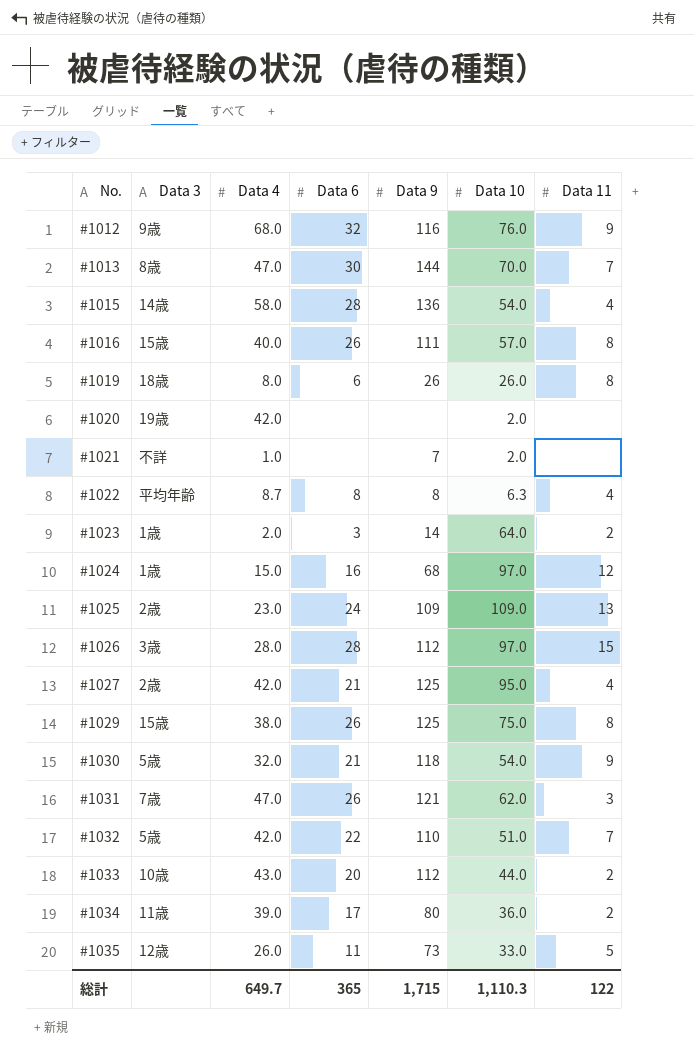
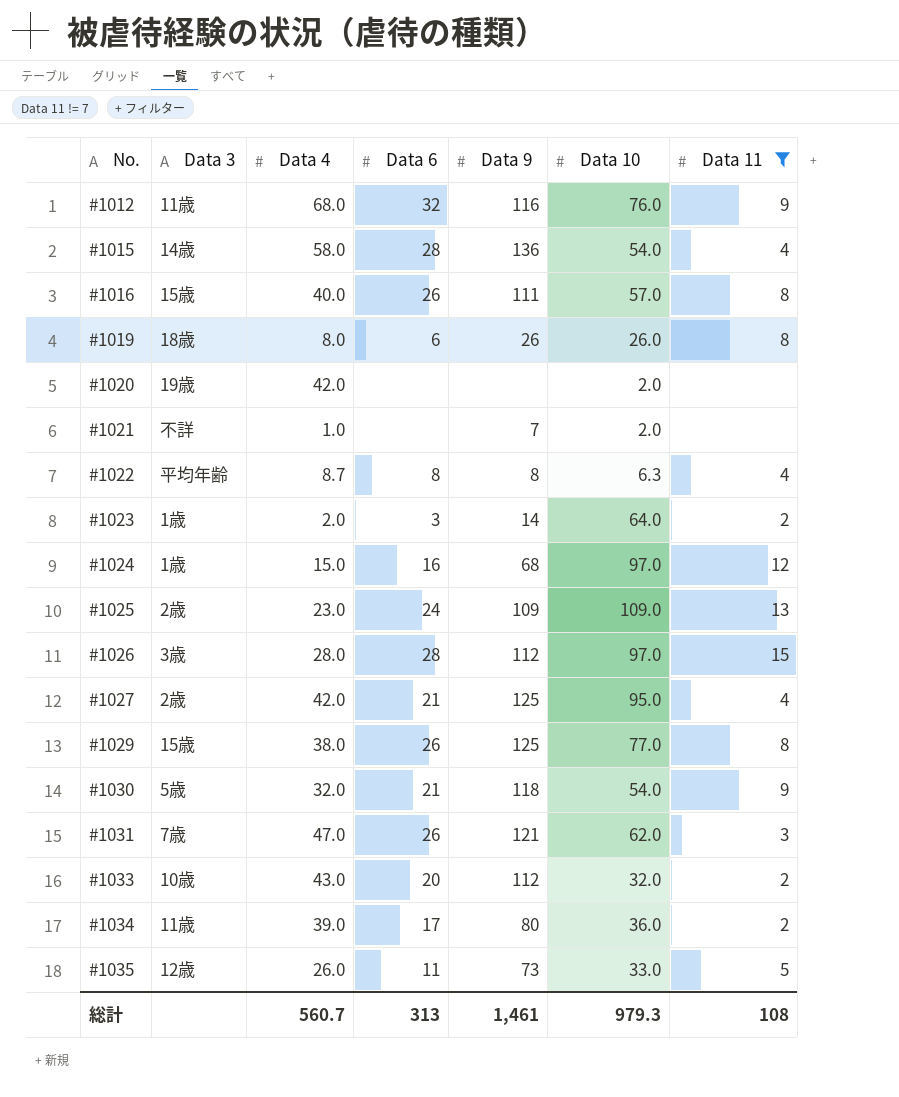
filter: none -> Data 11 != 7
#1012 | Data 3: 9歳 -> 11歳
#1029 | Data 10: 75.0 -> 77.0
#1033 | Data 10: 44.0 -> 32.0
総計 | Data 4: 649.7 -> 560.7
総計 | Data 6: 365 -> 313
総計 | Data 9: 1,715 -> 1,461
総計 | Data 10: 1,110.3 -> 979.3
総計 | Data 11: 122 -> 108

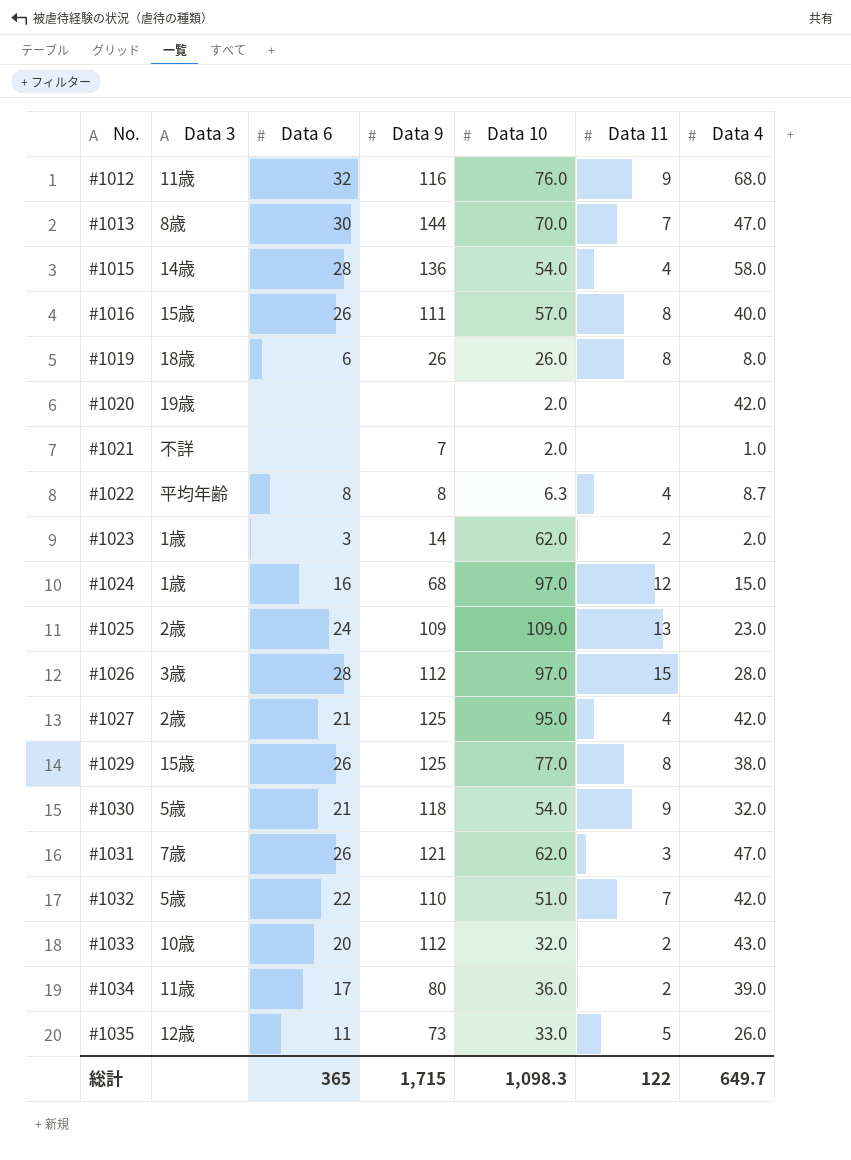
filter: Data 11 != 7 -> none
column Data 4 | position: 3 -> 7
#1023 | Data 10: 64.0 -> 62.0
総計 | Data 6: 313 -> 365
総計 | Data 9: 1,461 -> 1,715
総計 | Data 10: 979.3 -> 1,098.3
総計 | Data 11: 108 -> 122
総計 | Data 4: 560.7 -> 649.7

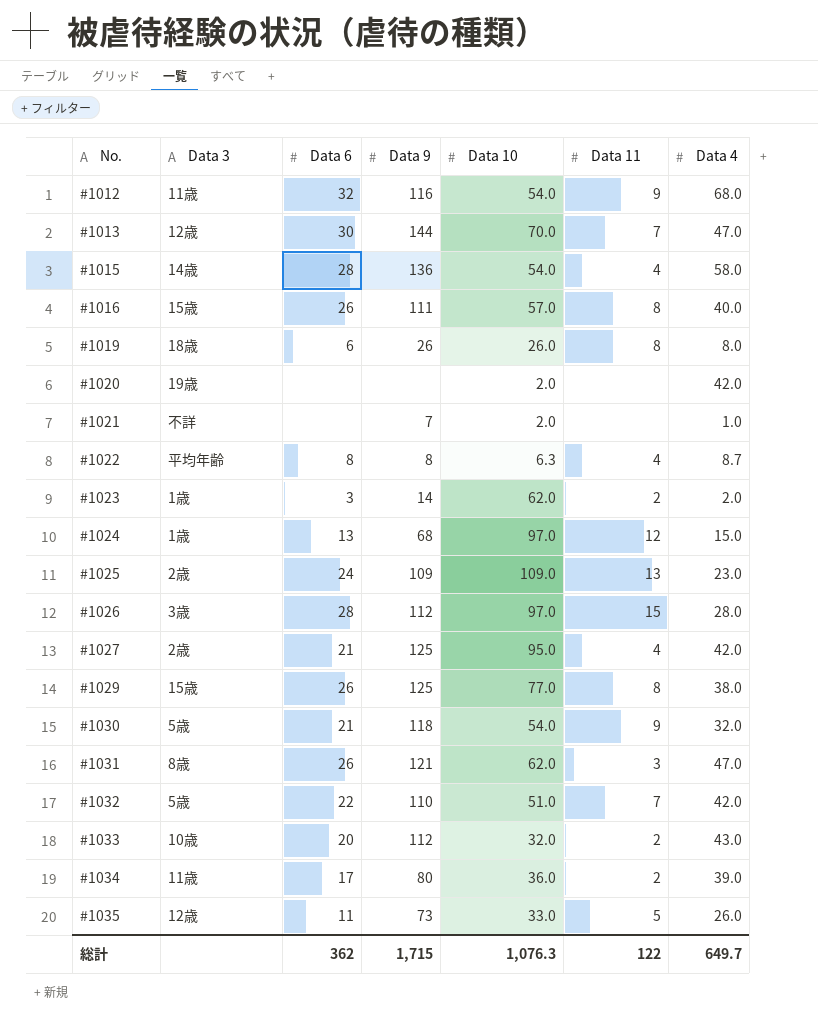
#1012 | Data 10: 76.0 -> 54.0
#1013 | Data 3: 8歳 -> 12歳
#1024 | Data 6: 16 -> 13
#1031 | Data 3: 7歳 -> 8歳
総計 | Data 6: 365 -> 362
総計 | Data 10: 1,098.3 -> 1,076.3

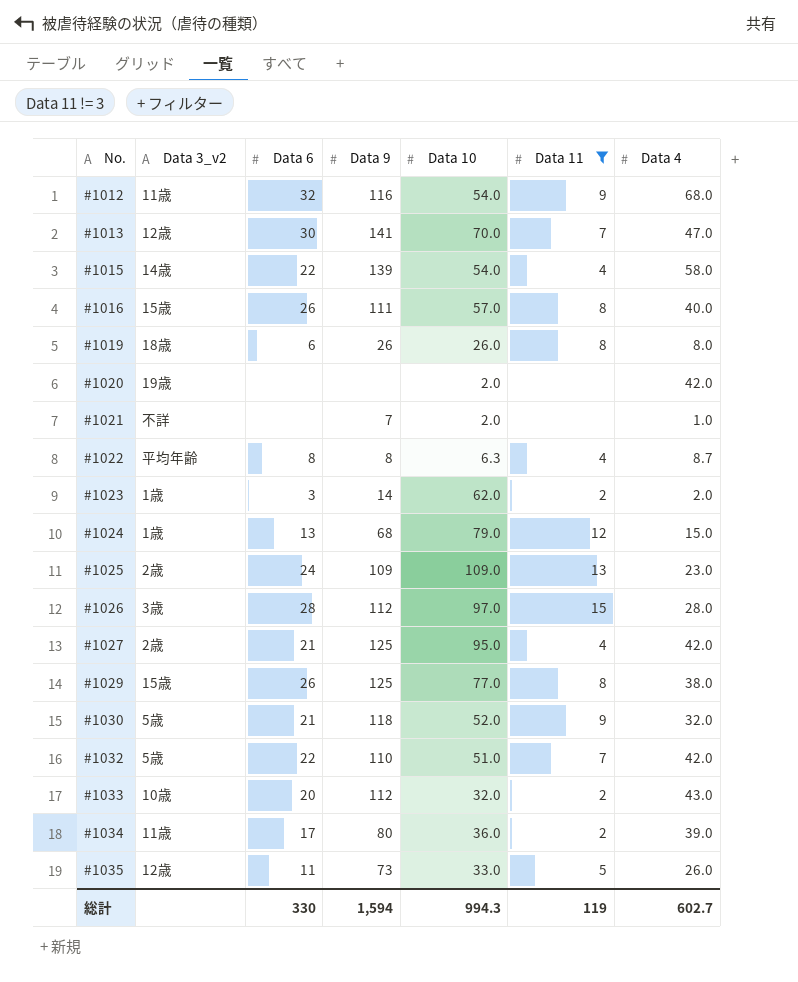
filter: none -> Data 11 != 3
column name: Data 3 -> Data 3_v2
#1013 | Data 9: 144 -> 141
#1015 | Data 6: 28 -> 22
#1015 | Data 9: 136 -> 139
#1024 | Data 10: 97.0 -> 79.0
#1030 | Data 10: 54.0 -> 52.0
総計 | Data 6: 362 -> 330
総計 | Data 9: 1,715 -> 1,594
総計 | Data 10: 1,076.3 -> 994.3
総計 | Data 11: 122 -> 119
総計 | Data 4: 649.7 -> 602.7

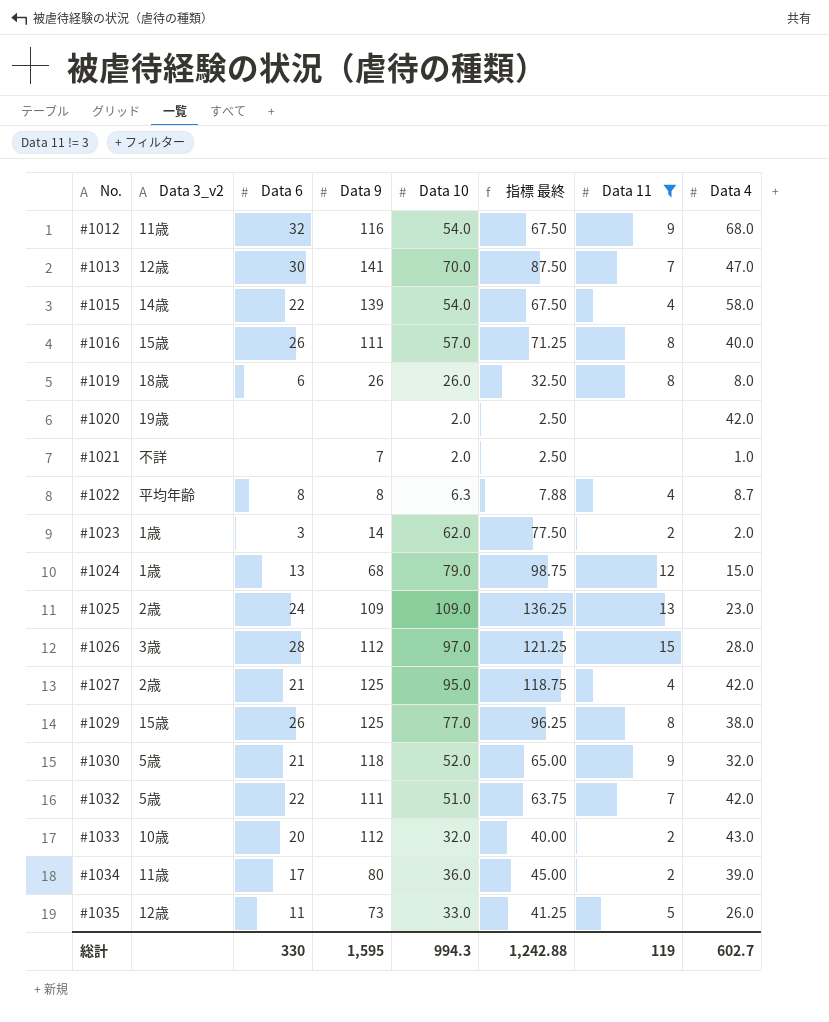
column 指標 最終 | formula: none -> [Data 10] * 1.25
#1032 | Data 9: 110 -> 111
総計 | Data 9: 1,594 -> 1,595

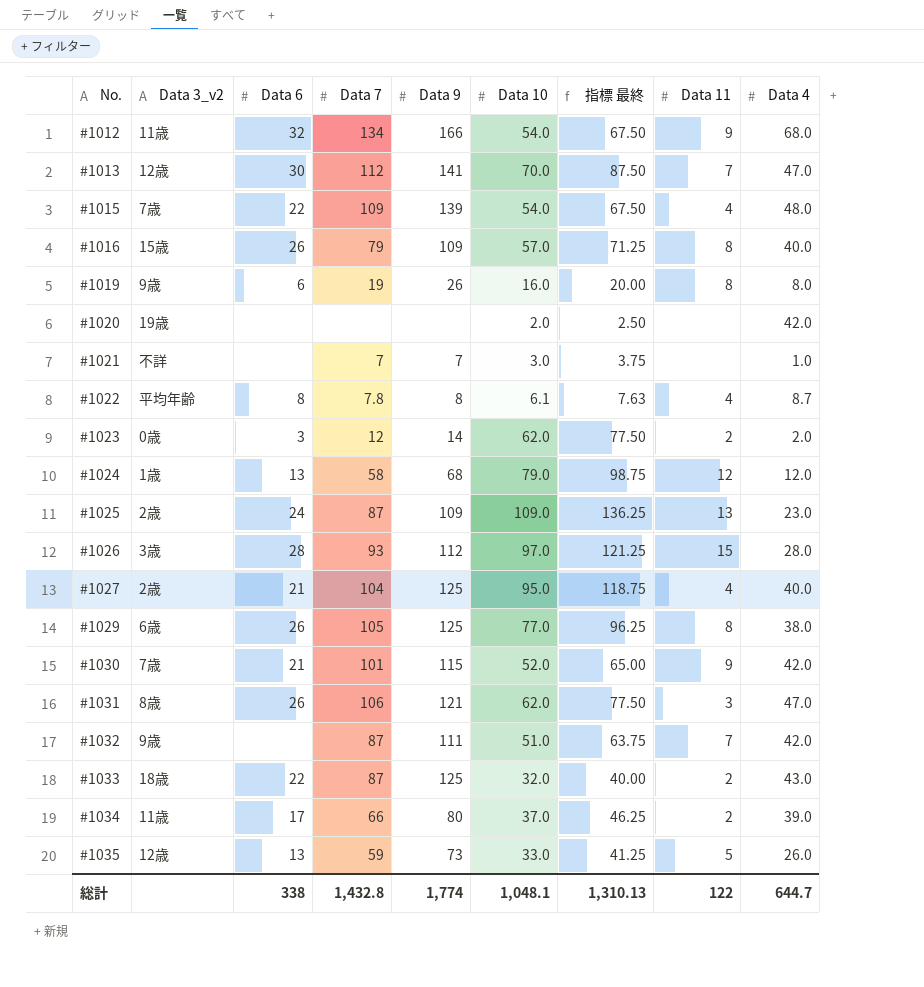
filter: Data 11 != 3 -> none
column Data 7 | position: none -> 4
#1012 | Data 9: 116 -> 166
#1015 | Data 3_v2: 14歳 -> 7歳
#1015 | Data 4: 58.0 -> 48.0
#1016 | Data 9: 111 -> 109
#1019 | Data 3_v2: 18歳 -> 9歳
#1019 | Data 10: 26.0 -> 16.0
#1019 | 指標 最終: 32.50 -> 20.00
#1021 | Data 10: 2.0 -> 3.0
#1021 | 指標 最終: 2.50 -> 3.75
#1022 | Data 10: 6.3 -> 6.1
#1022 | 指標 最終: 7.88 -> 7.63
#1023 | Data 3_v2: 1歳 -> 0歳
#1024 | Data 4: 15.0 -> 12.0
#1027 | Data 4: 42.0 -> 40.0
#1029 | Data 3_v2: 15歳 -> 6歳
#1030 | Data 3_v2: 5歳 -> 7歳
#1030 | Data 9: 118 -> 115
#1030 | Data 4: 32.0 -> 42.0
#1032 | Data 3_v2: 5歳 -> 9歳
#1032 | Data 6: 22 -> none
#1033 | Data 3_v2: 10歳 -> 18歳
#1033 | Data 6: 20 -> 22
#1033 | Data 9: 112 -> 125
#1034 | Data 10: 36.0 -> 37.0
#1034 | 指標 最終: 45.00 -> 46.25
#1035 | Data 6: 11 -> 13
総計 | Data 6: 330 -> 338
総計 | Data 9: 1,595 -> 1,774
総計 | Data 10: 994.3 -> 1,048.1
総計 | 指標 最終: 1,242.88 -> 1,310.13
総計 | Data 11: 119 -> 122
総計 | Data 4: 602.7 -> 644.7

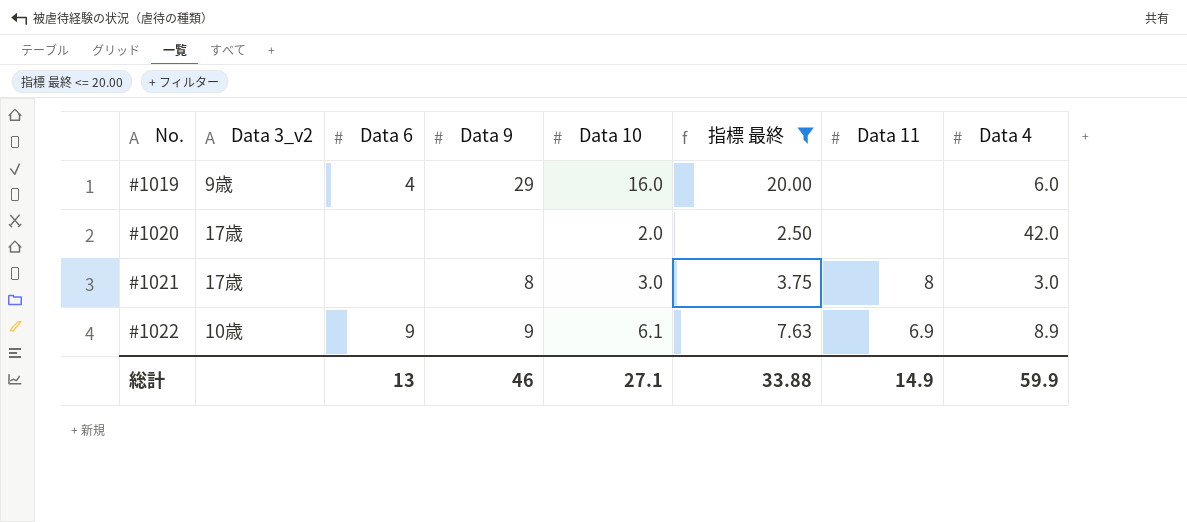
filter: none -> 指標 最終 <= 20.00
column Data 7 | position: 4 -> none
#1019 | Data 6: 6 -> 4
#1019 | Data 9: 26 -> 29
#1019 | Data 11: 8 -> none
#1019 | Data 4: 8.0 -> 6.0
#1020 | Data 3_v2: 19歳 -> 17歳
#1021 | Data 3_v2: 不詳 -> 17歳
#1021 | Data 9: 7 -> 8
#1021 | Data 11: none -> 8
#1021 | Data 4: 1.0 -> 3.0
#1022 | Data 3_v2: 平均年齢 -> 10歳
#1022 | Data 6: 8 -> 9
#1022 | Data 9: 8 -> 9
#1022 | Data 11: 4 -> 6.9
#1022 | Data 4: 8.7 -> 8.9
総計 | Data 6: 338 -> 13
総計 | Data 9: 1,774 -> 46
総計 | Data 10: 1,048.1 -> 27.1
総計 | 指標 最終: 1,310.13 -> 33.88
総計 | Data 11: 122 -> 14.9
総計 | Data 4: 644.7 -> 59.9

